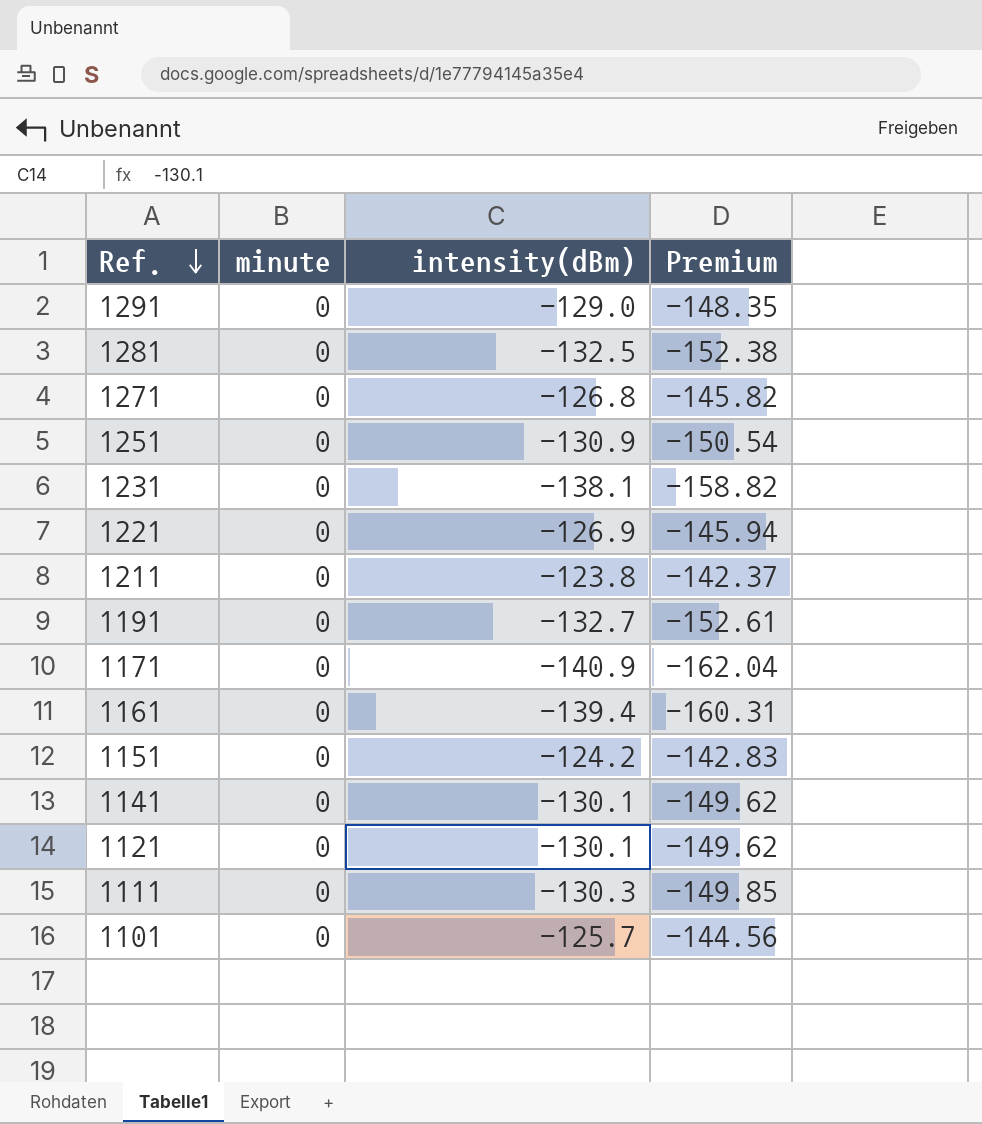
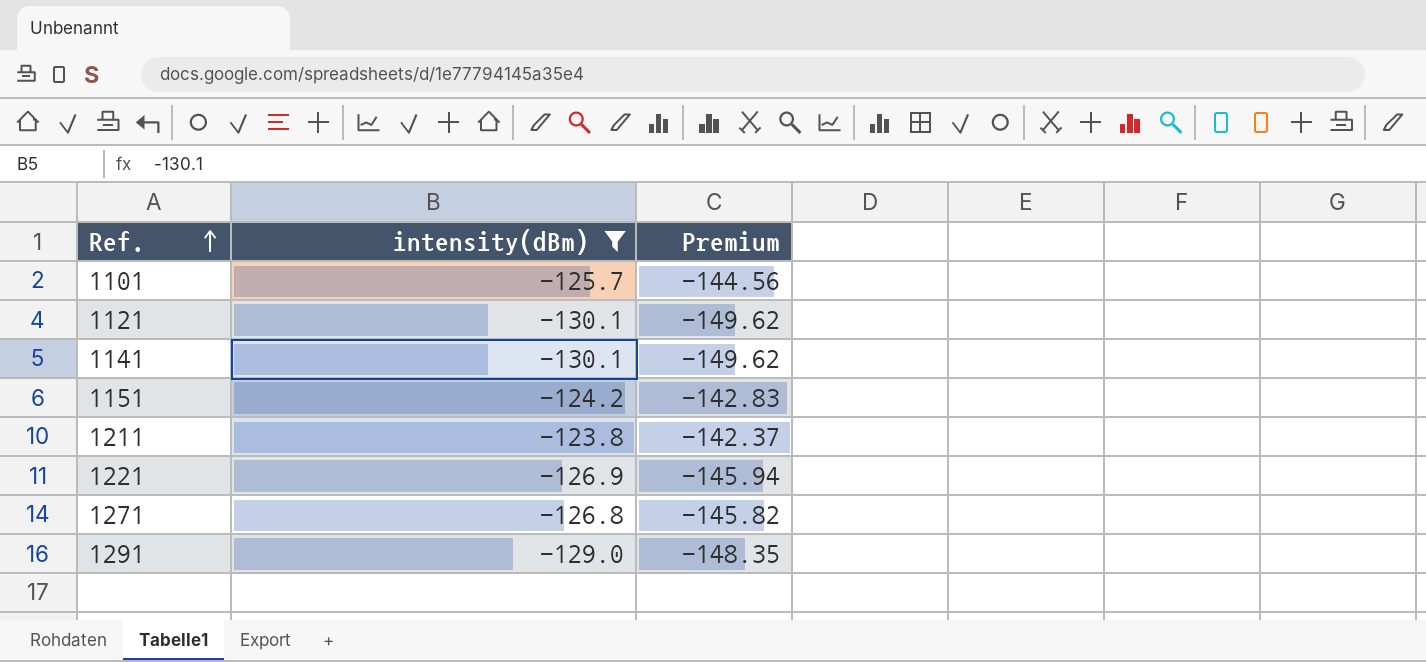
filter: none -> intensity(dBm) >= -130.1
row order: Ref. descending -> Ref. ascending
column minute | position: 2 -> none

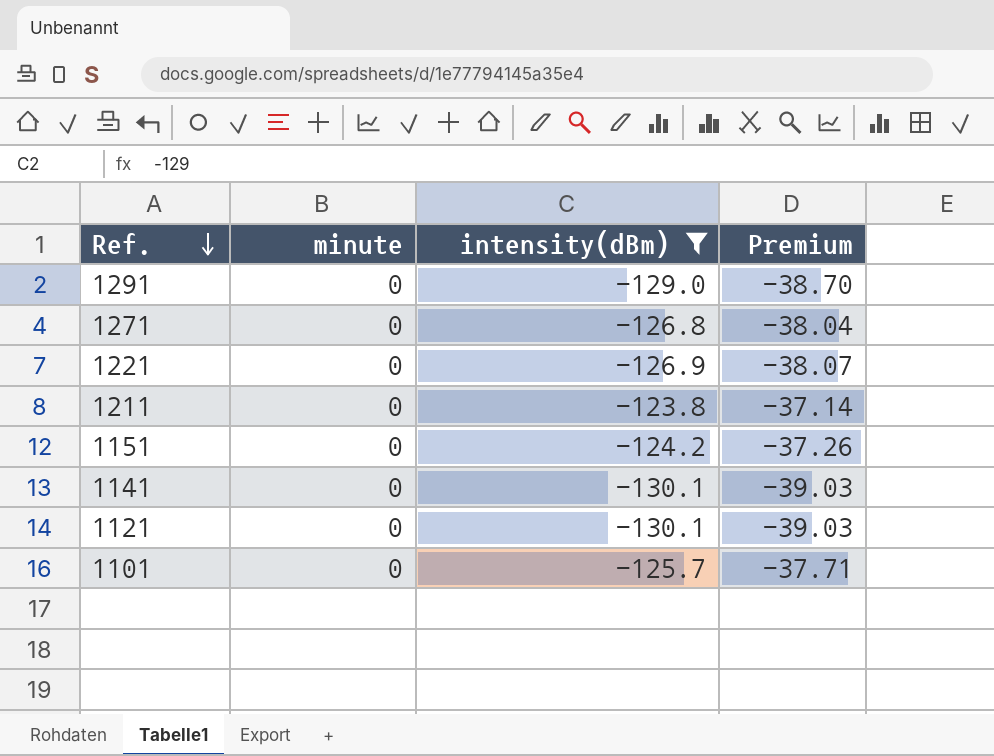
row order: Ref. ascending -> Ref. descending
column minute | position: none -> 2
column Premium | formula: [intensity(dBm)] * 1.15 -> [intensity(dBm)] * 0.3

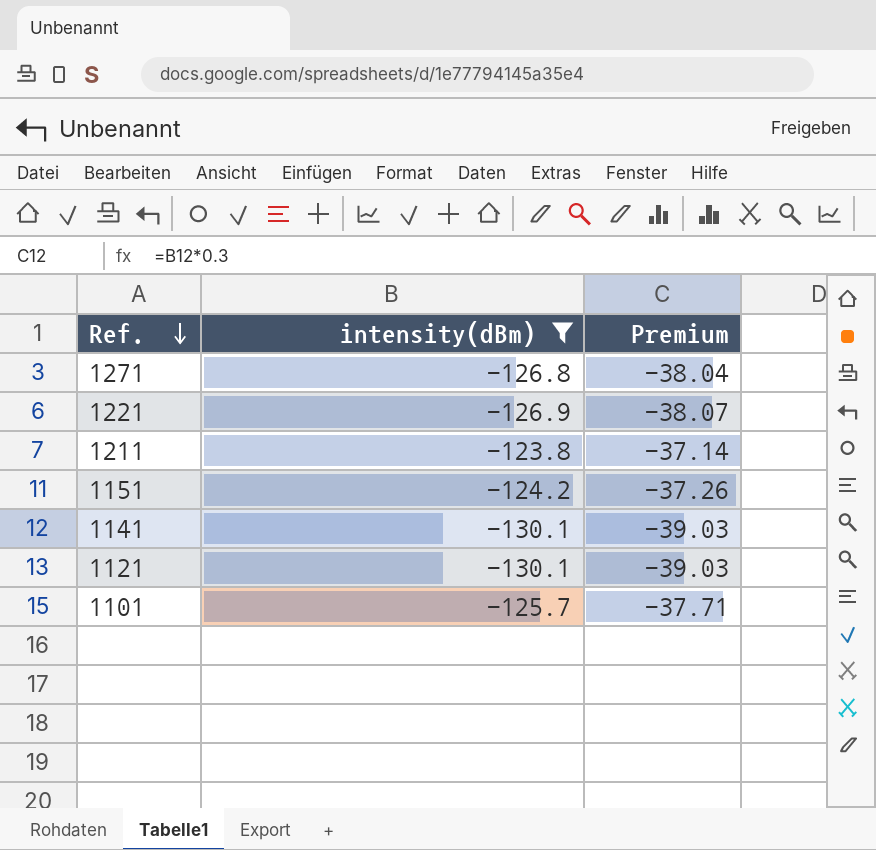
column minute | position: 2 -> none
row 1291: 0 | -129.0 | -38.70 -> none

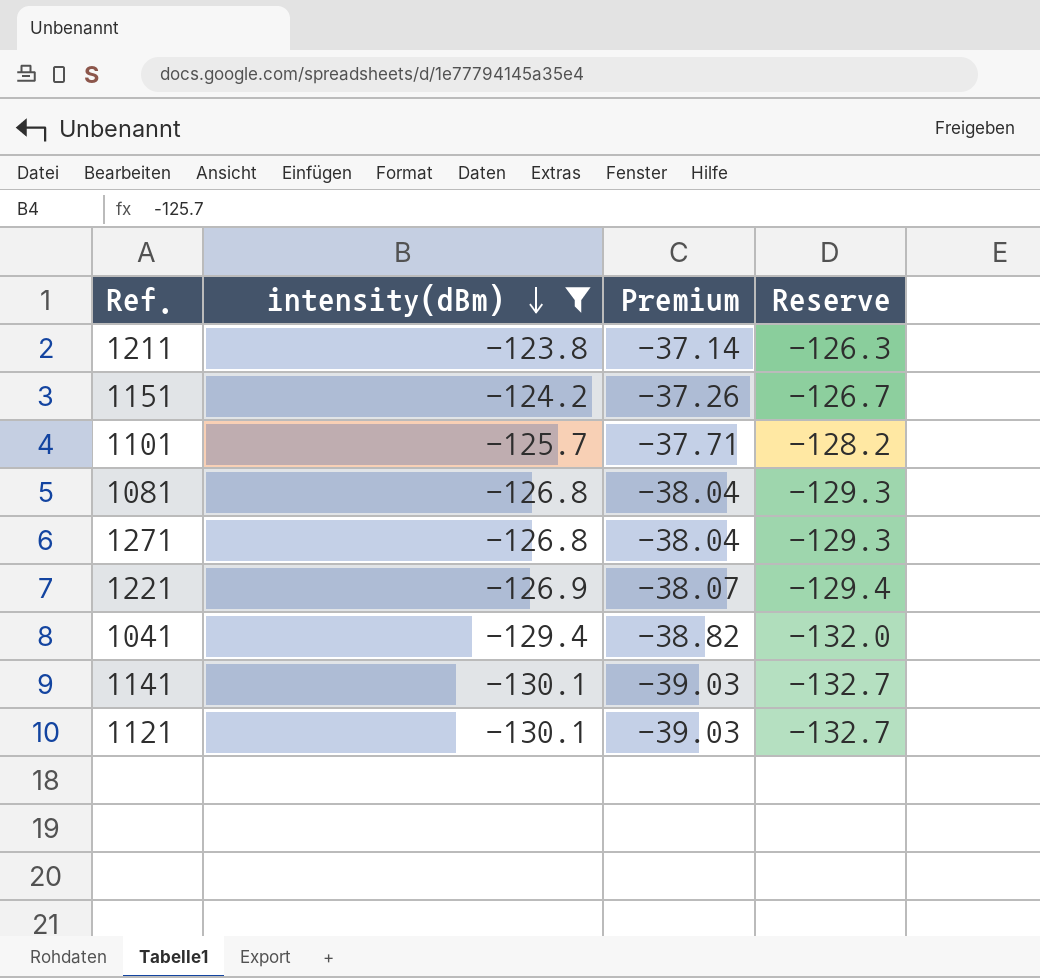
row order: Ref. descending -> intensity(dBm) descending
column Reserve | formula: none -> [intensity(dBm)] * 1.02
row 1081: none -> -126.8 | -38.04 | -129.3
row 1041: none -> -129.4 | -38.82 | -132.0

